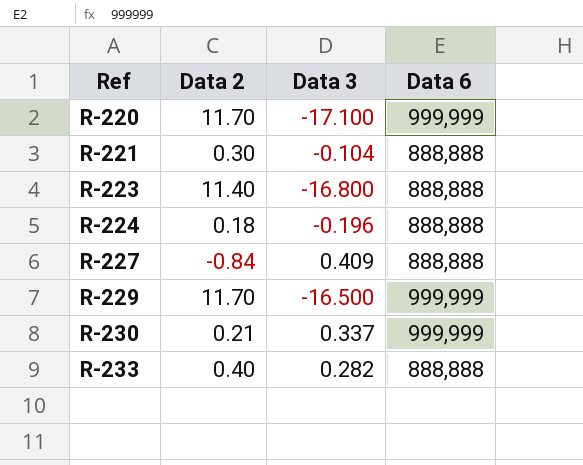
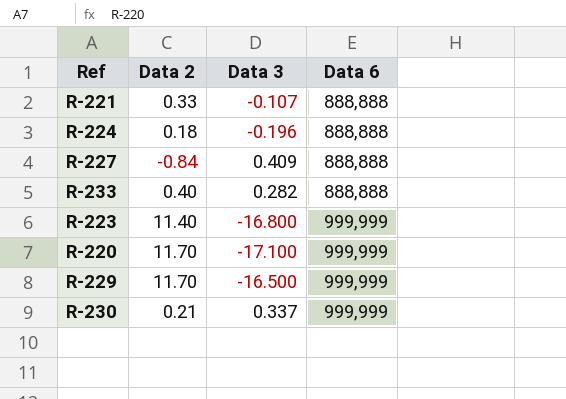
row order: Ref ascending -> Data 6 ascending
R-221 | Data 2: 0.30 -> 0.33
R-221 | Data 3: -0.104 -> -0.107
R-223 | Data 6: 888,888 -> 999,999

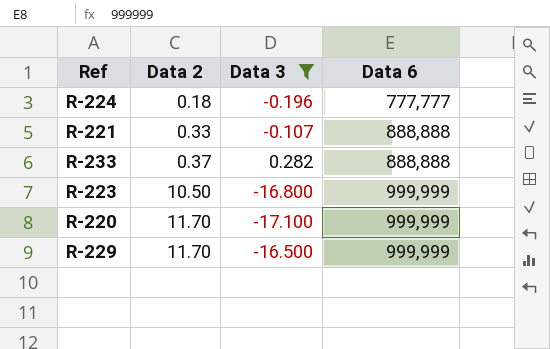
filter: none -> Data 3 <= 0.282
row order: Data 6 ascending -> Data 2 ascending
R-224 | Data 6: 888,888 -> 777,777
R-233 | Data 2: 0.40 -> 0.37
R-223 | Data 2: 11.40 -> 10.50

